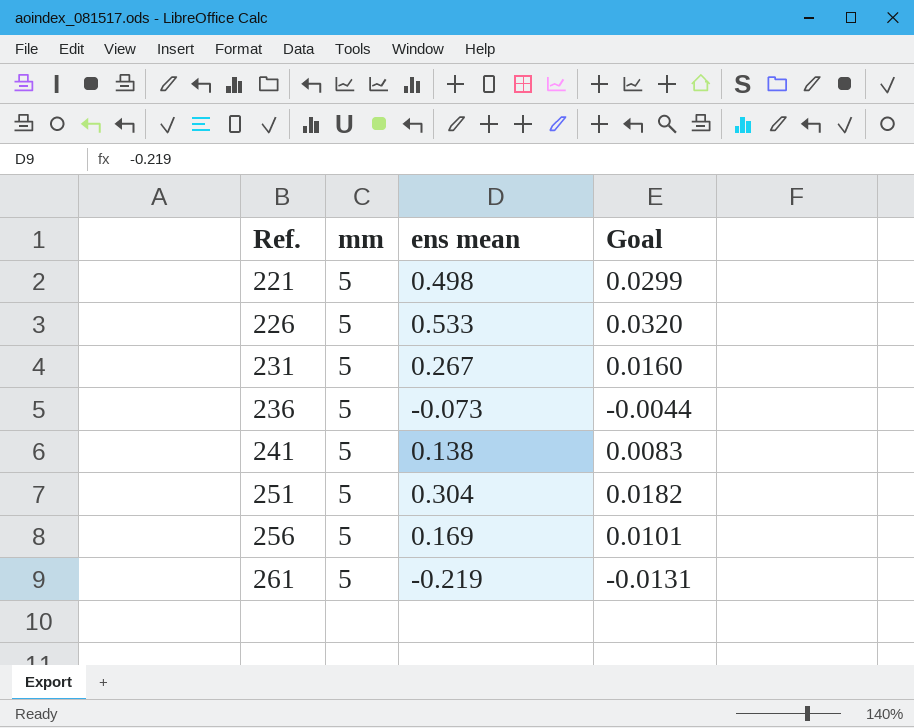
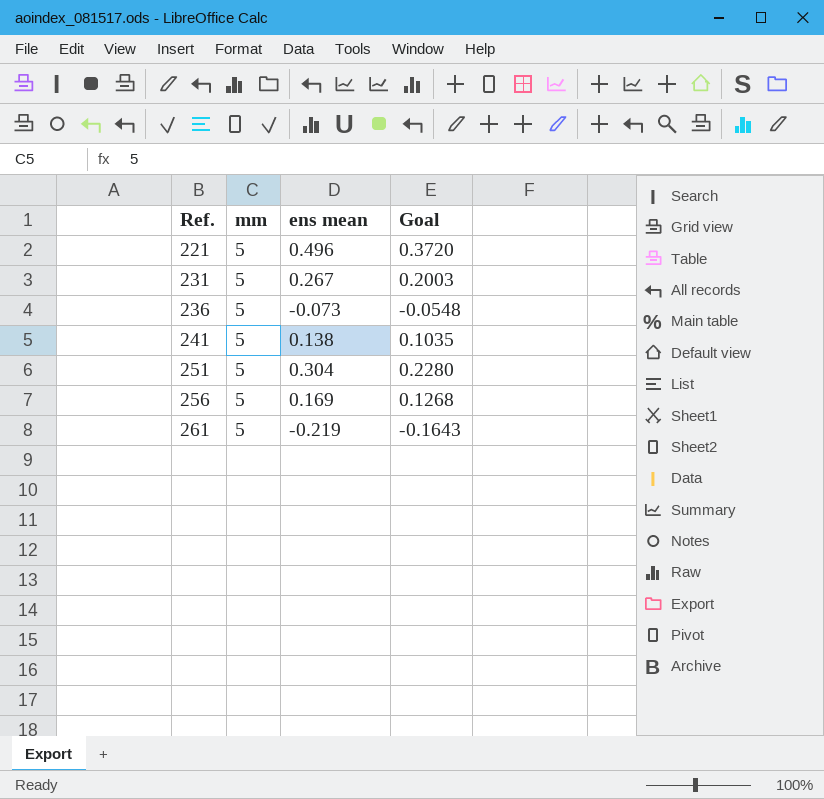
column Goal | formula: [ens mean] * 0.06 -> [ens mean] * 0.75
row 226: 5 | 0.533 | 0.0320 -> none
221 | ens mean: 0.498 -> 0.496

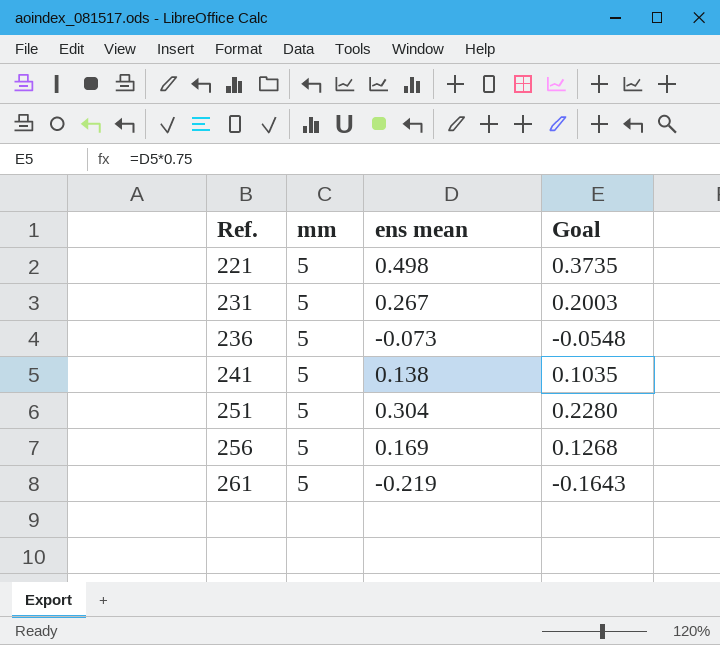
221 | ens mean: 0.496 -> 0.498
221 | Goal: 0.3720 -> 0.3735

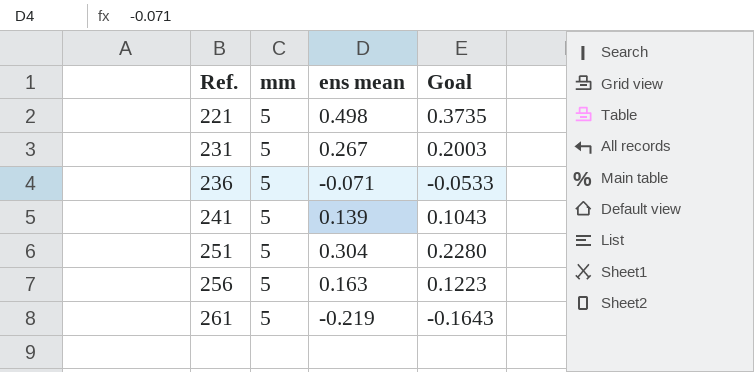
236 | ens mean: -0.073 -> -0.071
236 | Goal: -0.0548 -> -0.0533
241 | ens mean: 0.138 -> 0.139
241 | Goal: 0.1035 -> 0.1043
256 | ens mean: 0.169 -> 0.163
256 | Goal: 0.1268 -> 0.1223

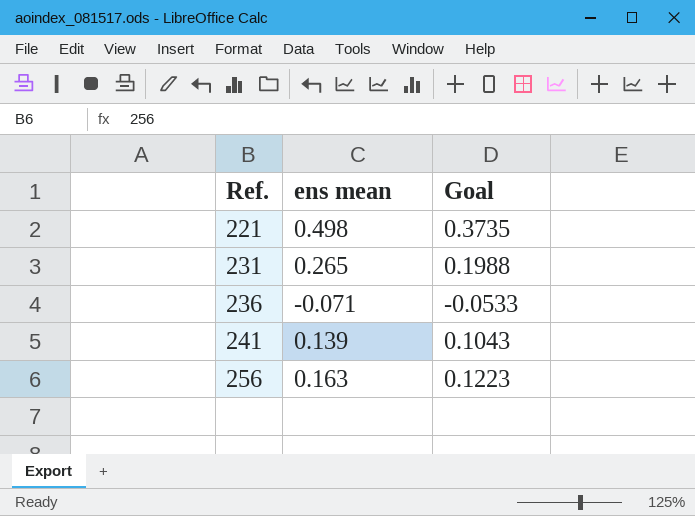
column mm | position: 2 -> none
row 251: 5 | 0.304 | 0.2280 -> none
row 261: 5 | -0.219 | -0.1643 -> none
231 | ens mean: 0.267 -> 0.265
231 | Goal: 0.2003 -> 0.1988

